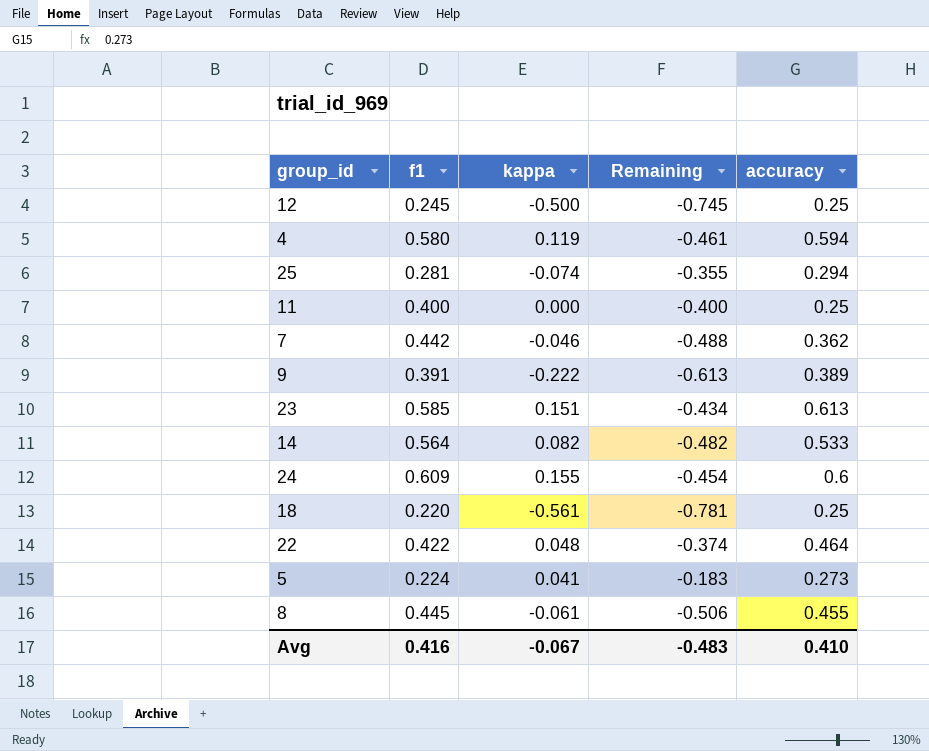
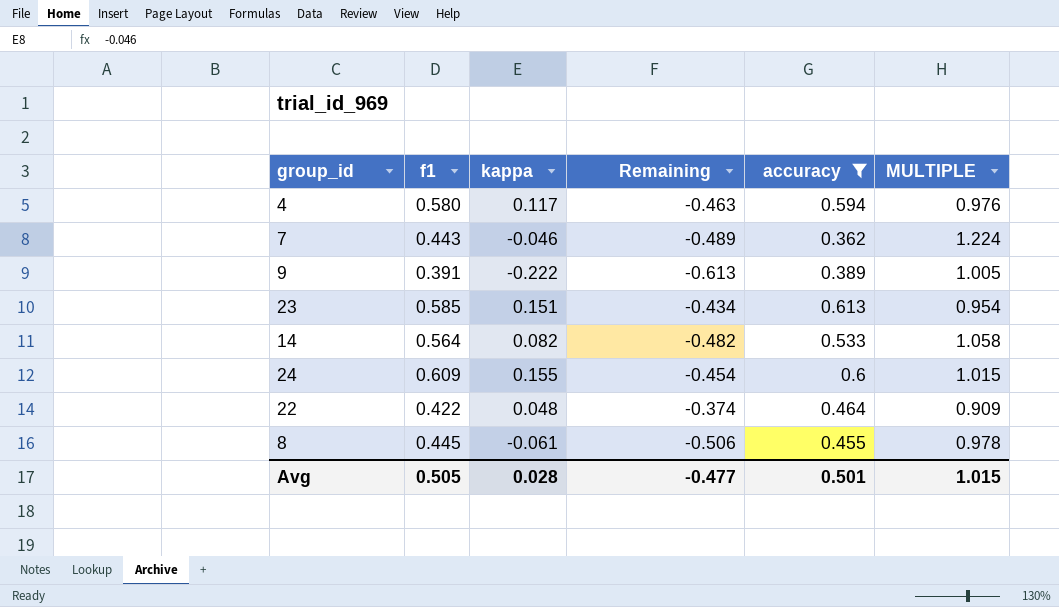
filter: none -> accuracy >= 0.362
column MULTIPLE | formula: none -> [f1] / [accuracy]
4 | kappa: 0.119 -> 0.117
4 | Remaining: -0.461 -> -0.463
7 | f1: 0.442 -> 0.443
7 | Remaining: -0.488 -> -0.489
Avg | f1: 0.416 -> 0.505
Avg | kappa: -0.067 -> 0.028
Avg | Remaining: -0.483 -> -0.477
Avg | accuracy: 0.410 -> 0.501

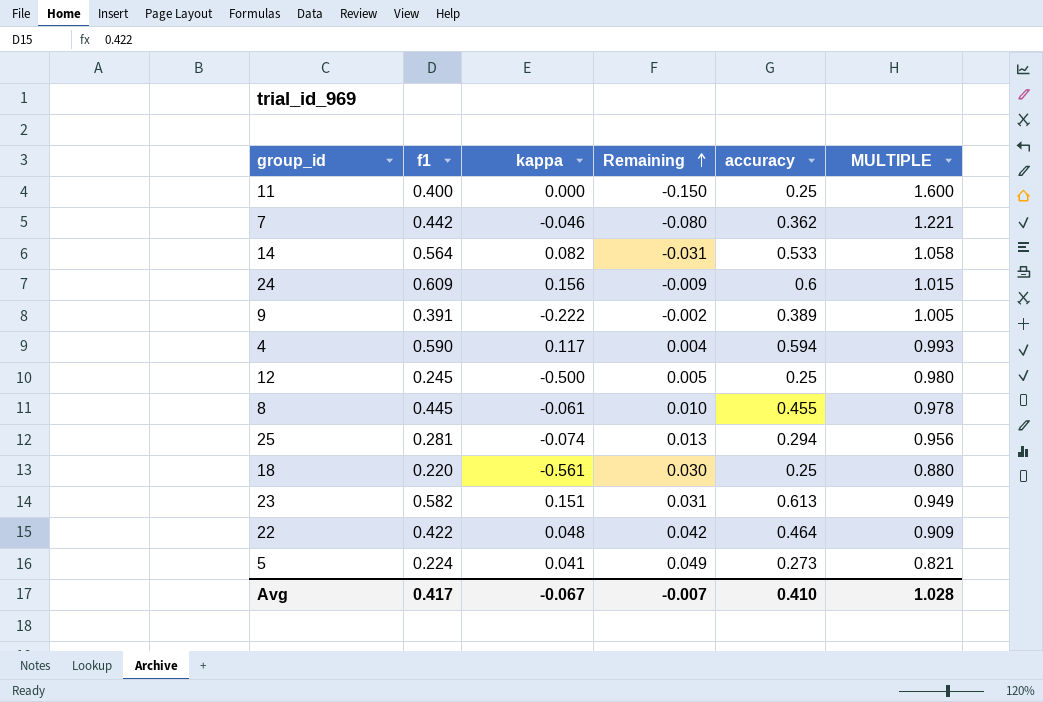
filter: accuracy >= 0.362 -> none
row order: none -> Remaining ascending
column Remaining | formula: [kappa] - [f1] -> [accuracy] - [f1]
7 | f1: 0.443 -> 0.442
7 | MULTIPLE: 1.224 -> 1.221
24 | kappa: 0.155 -> 0.156
4 | f1: 0.580 -> 0.590
4 | MULTIPLE: 0.976 -> 0.993
23 | f1: 0.585 -> 0.582
23 | MULTIPLE: 0.954 -> 0.949
Avg | f1: 0.505 -> 0.417
Avg | kappa: 0.028 -> -0.067
Avg | Remaining: -0.477 -> -0.007
Avg | accuracy: 0.501 -> 0.410
Avg | MULTIPLE: 1.015 -> 1.028

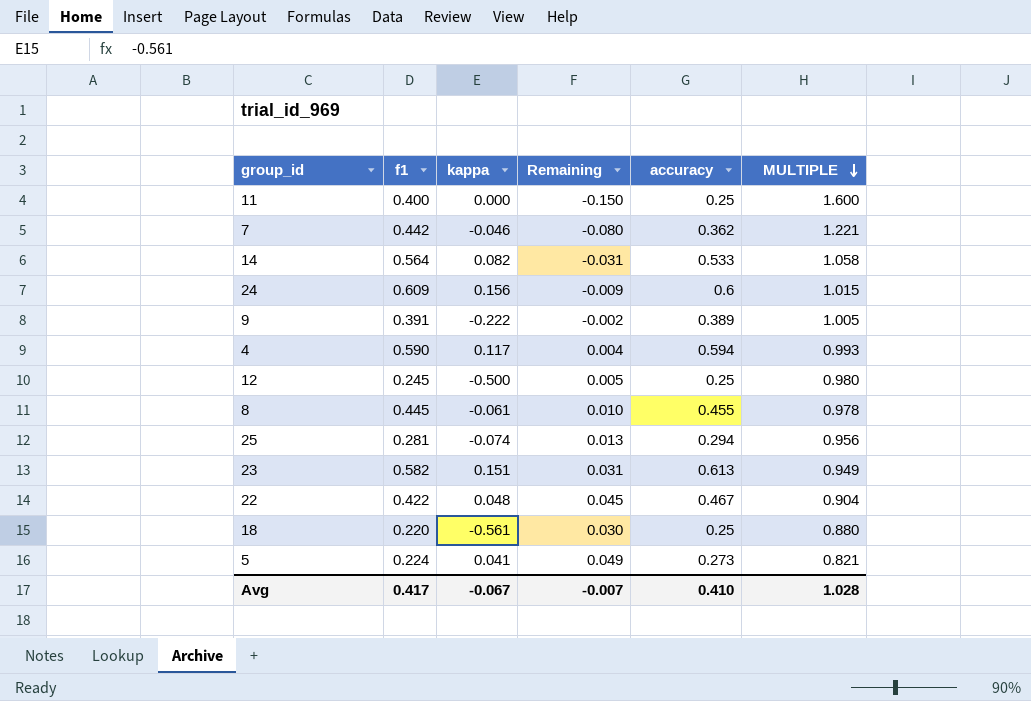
row order: Remaining ascending -> MULTIPLE descending
22 | Remaining: 0.042 -> 0.045
22 | accuracy: 0.464 -> 0.467
22 | MULTIPLE: 0.909 -> 0.904

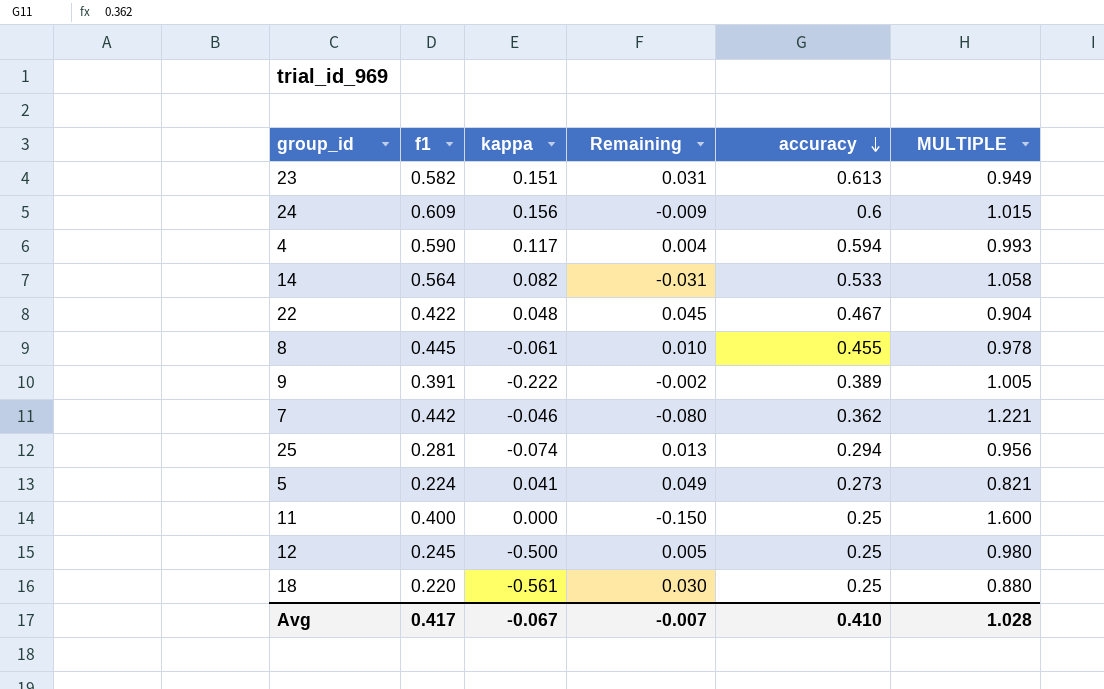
row order: MULTIPLE descending -> accuracy descending

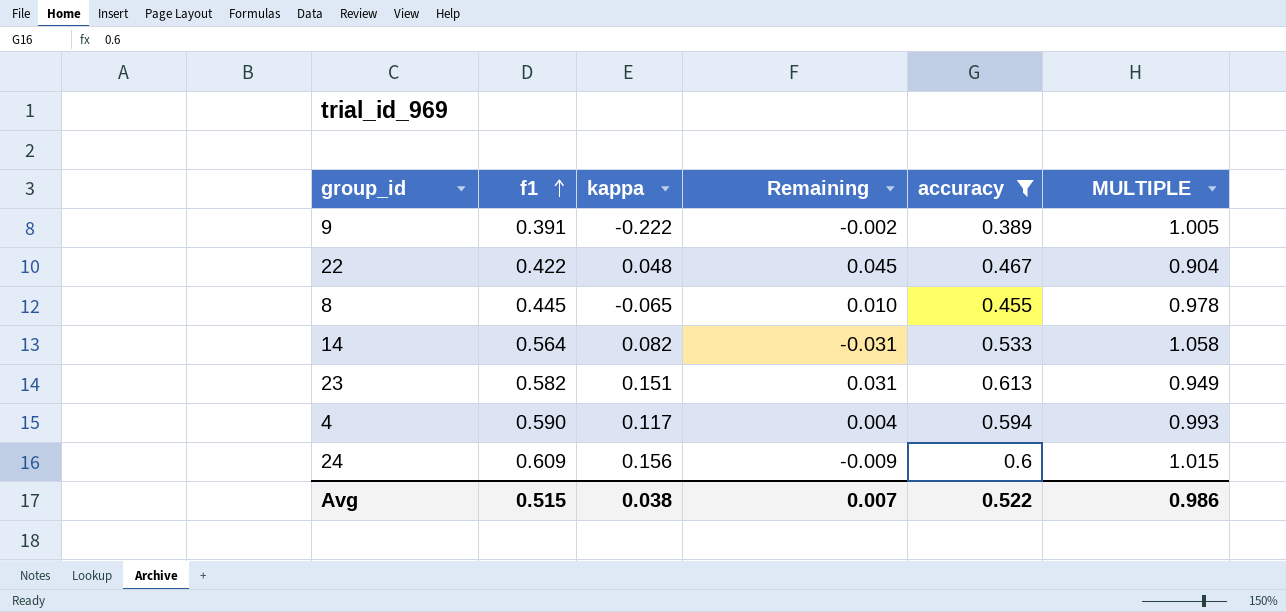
filter: none -> accuracy >= 0.389
row order: accuracy descending -> f1 ascending
8 | kappa: -0.061 -> -0.065
Avg | f1: 0.417 -> 0.515
Avg | kappa: -0.067 -> 0.038
Avg | Remaining: -0.007 -> 0.007
Avg | accuracy: 0.410 -> 0.522
Avg | MULTIPLE: 1.028 -> 0.986

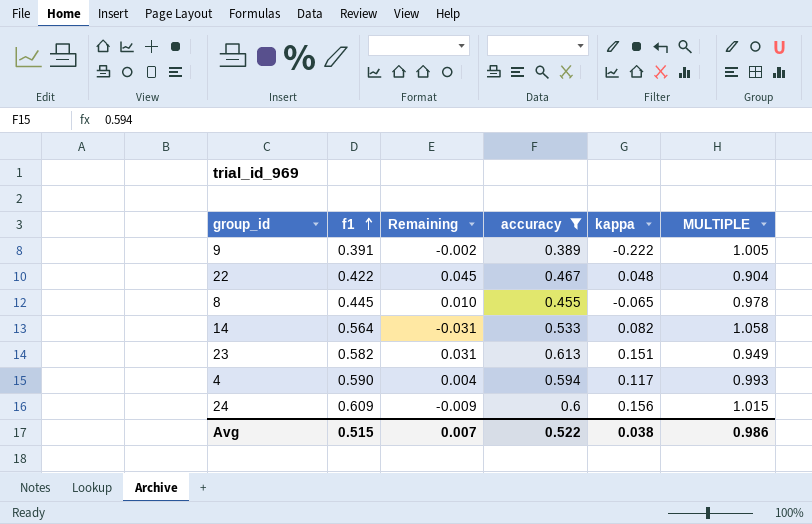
column kappa | position: 3 -> 5

